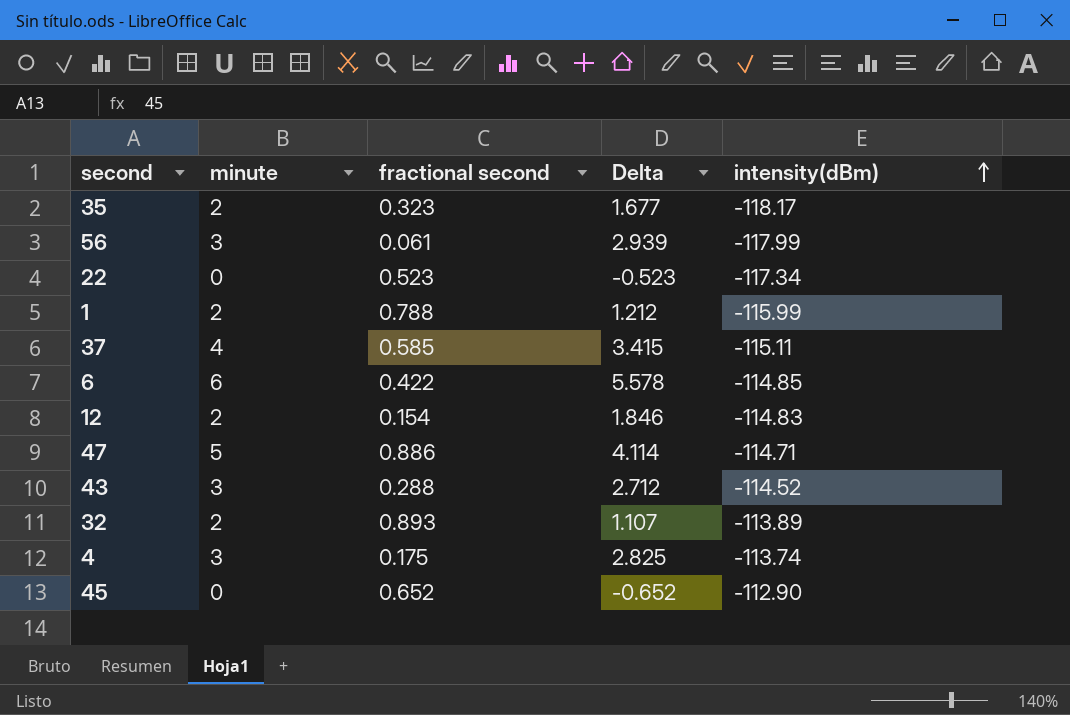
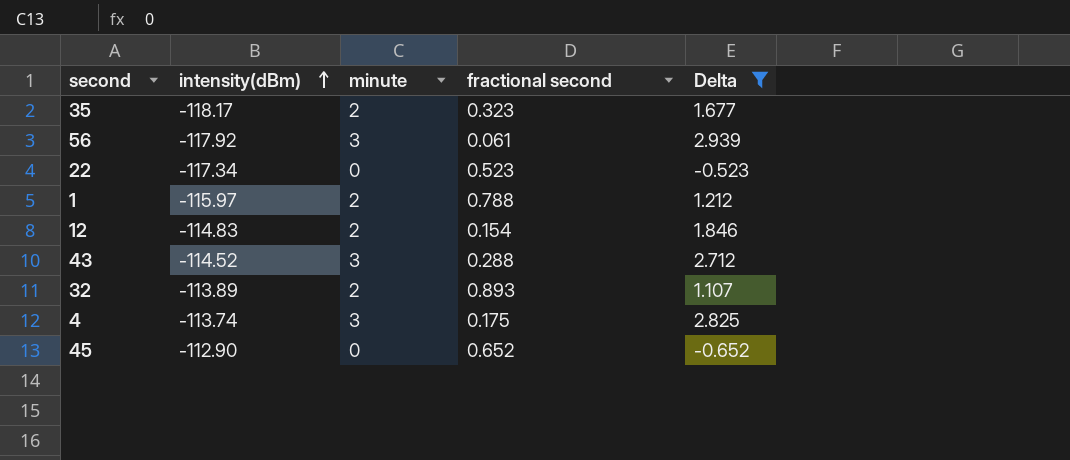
filter: none -> Delta <= 2.939
column intensity(dBm) | position: 5 -> 2
56 | intensity(dBm): -117.99 -> -117.92
1 | intensity(dBm): -115.99 -> -115.97

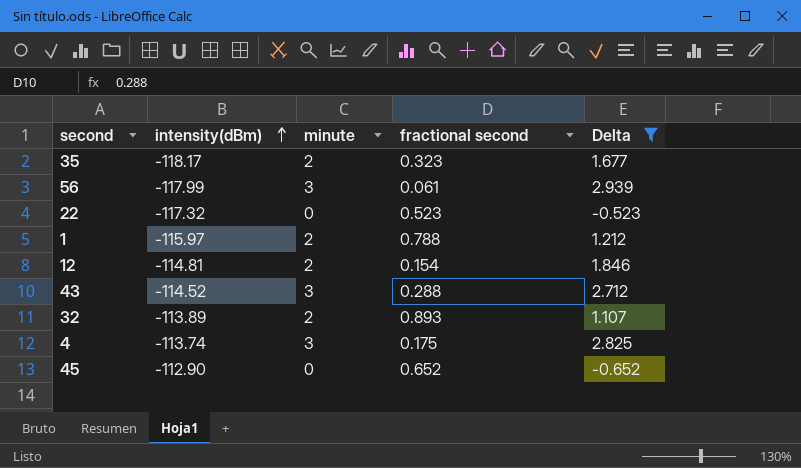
56 | intensity(dBm): -117.92 -> -117.99
22 | intensity(dBm): -117.34 -> -117.32
12 | intensity(dBm): -114.83 -> -114.81

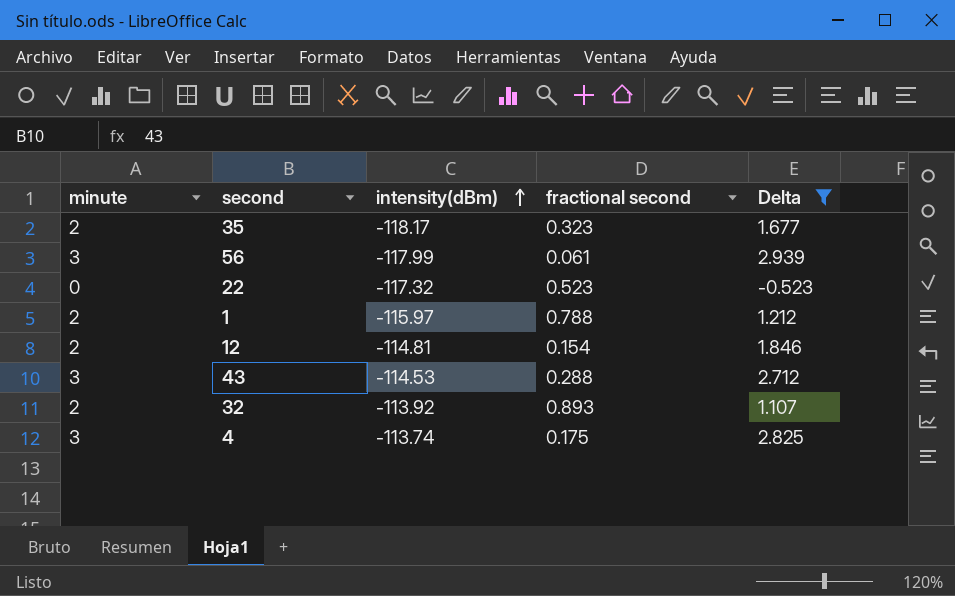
column minute | position: 3 -> 1
row 45: -112.90 | 0 | 0.652 | -0.652 -> none
43 | intensity(dBm): -114.52 -> -114.53
32 | intensity(dBm): -113.89 -> -113.92

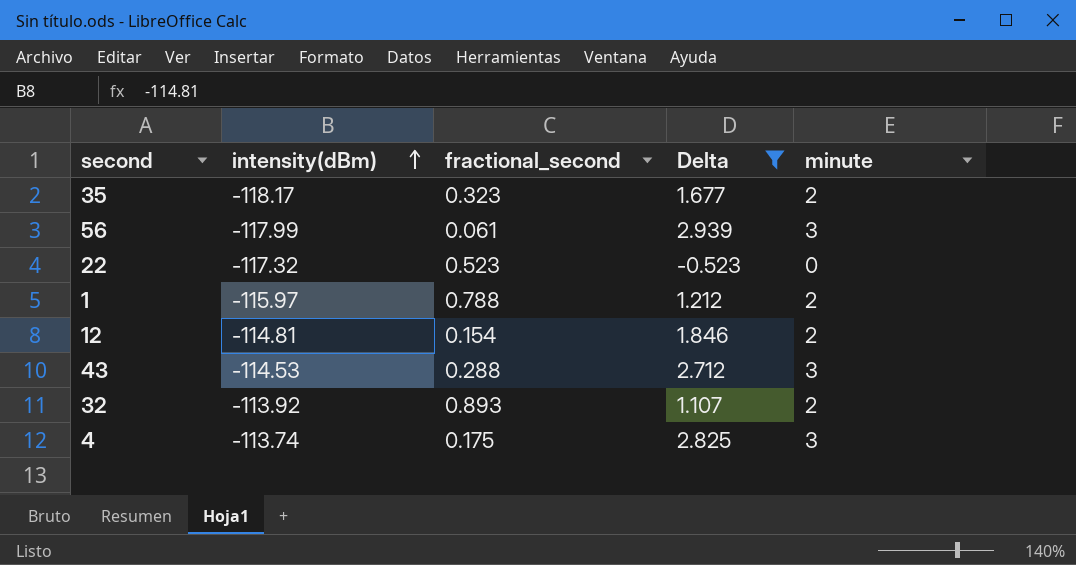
column name: fractional second -> fractional_second
column minute | position: 1 -> 5

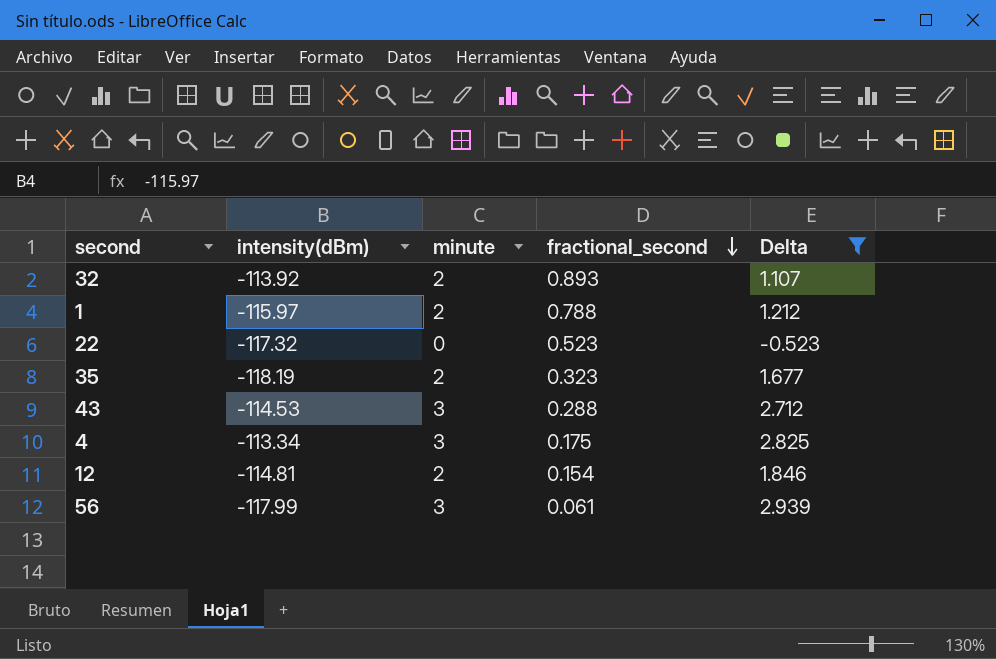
row order: intensity(dBm) ascending -> fractional_second descending
column minute | position: 5 -> 3
35 | intensity(dBm): -118.17 -> -118.19
4 | intensity(dBm): -113.74 -> -113.34

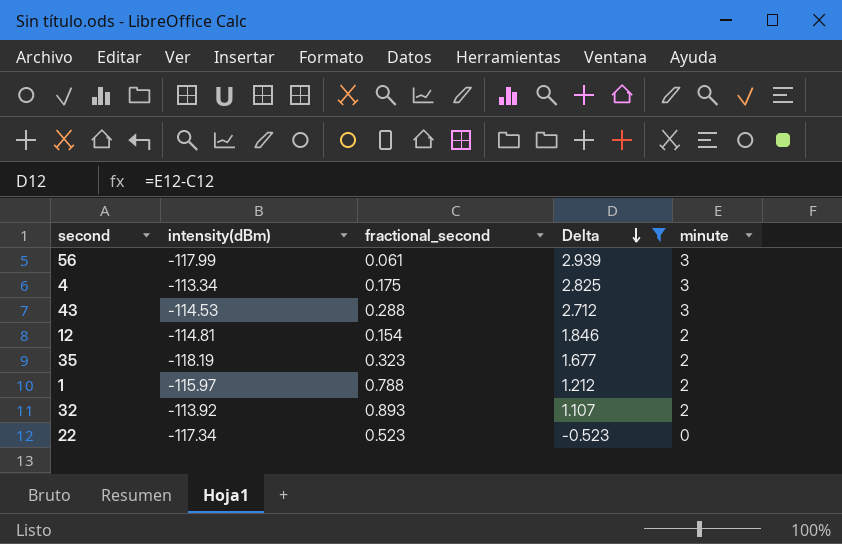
row order: fractional_second descending -> Delta descending
column minute | position: 3 -> 5
22 | intensity(dBm): -117.32 -> -117.34

